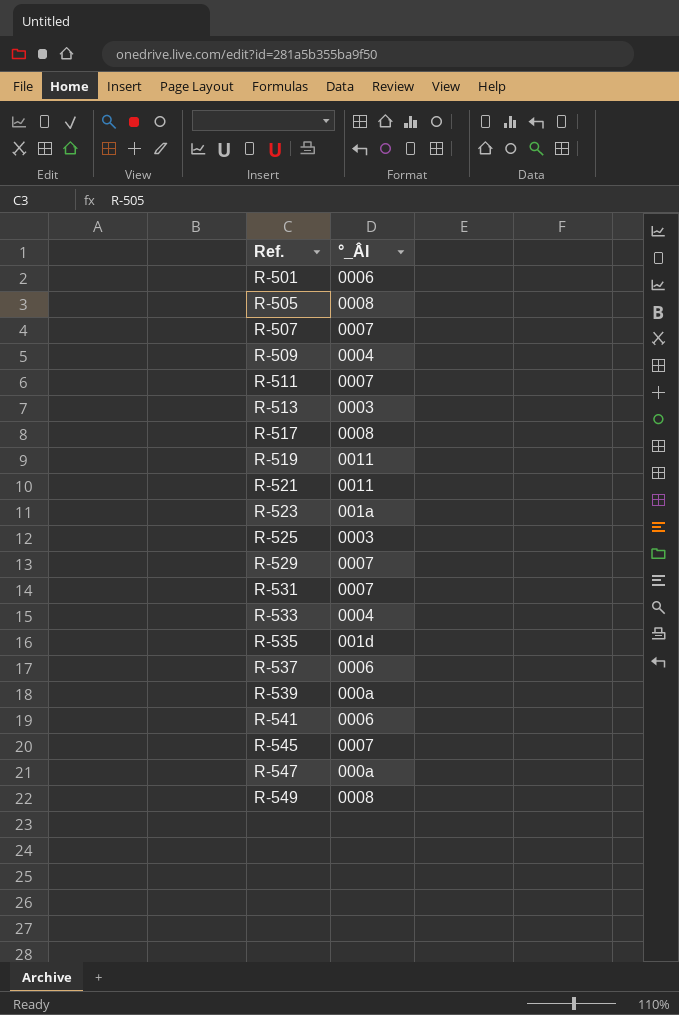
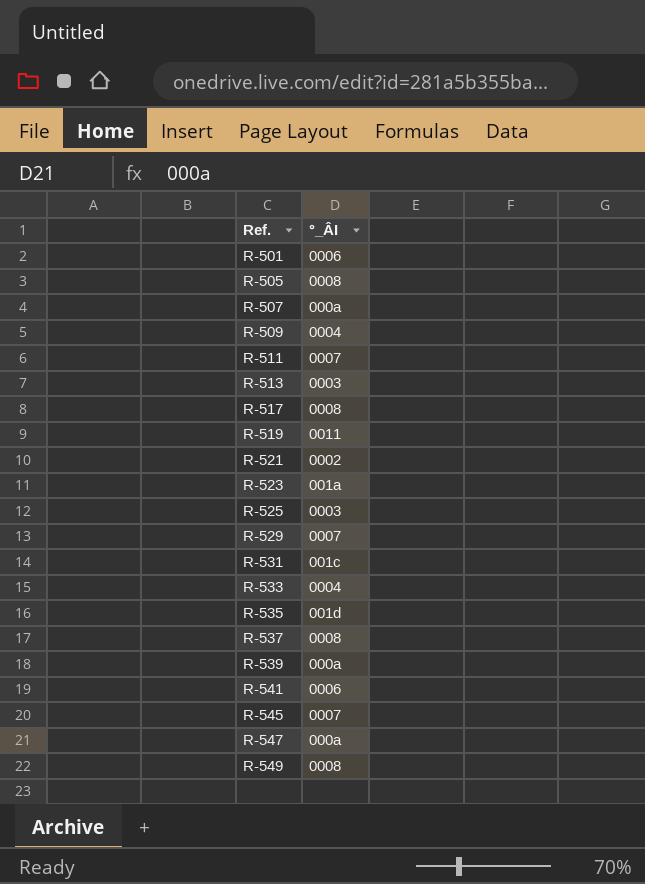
R-507 | °_ÂI: 0007 -> 000a
R-521 | °_ÂI: 0011 -> 0002
R-531 | °_ÂI: 0007 -> 001c
R-537 | °_ÂI: 0006 -> 0008

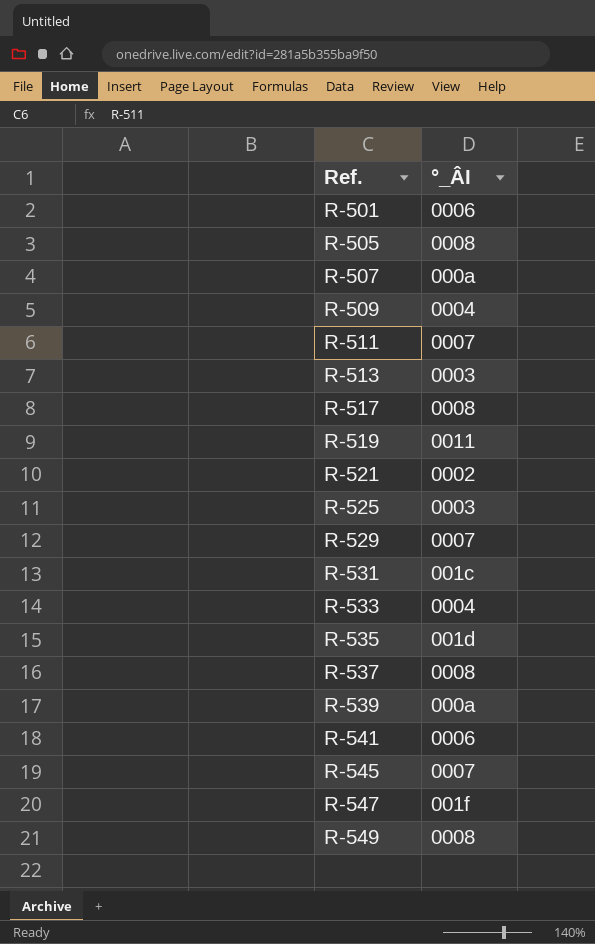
row R-523: 001a -> none
R-547 | °_ÂI: 000a -> 001f

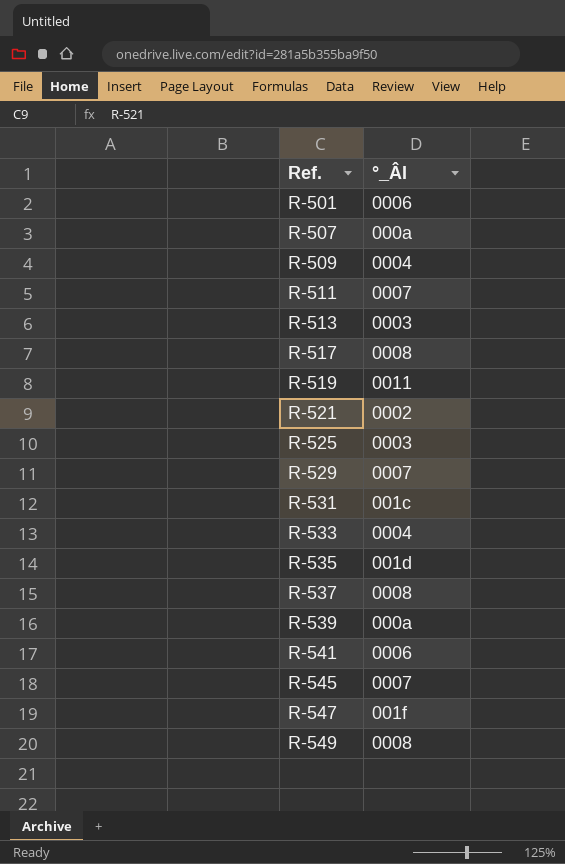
row R-505: 0008 -> none

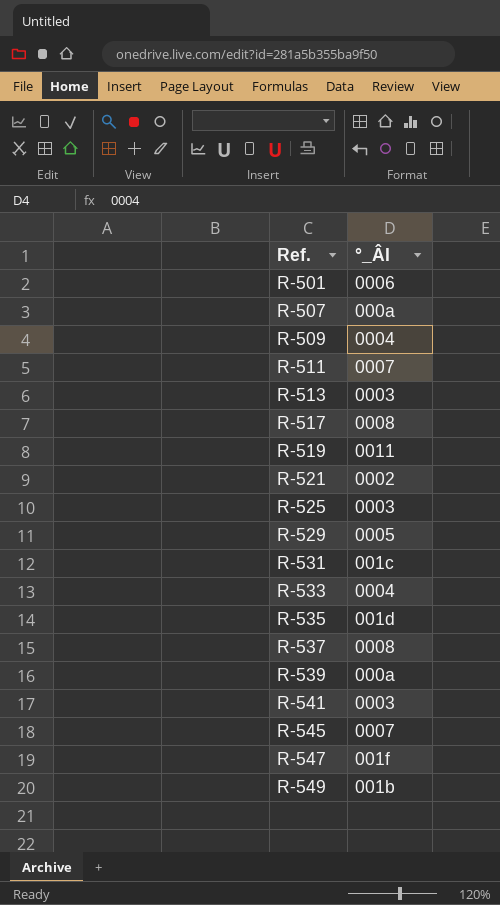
R-529 | °_ÂI: 0007 -> 0005
R-541 | °_ÂI: 0006 -> 0003
R-549 | °_ÂI: 0008 -> 001b

